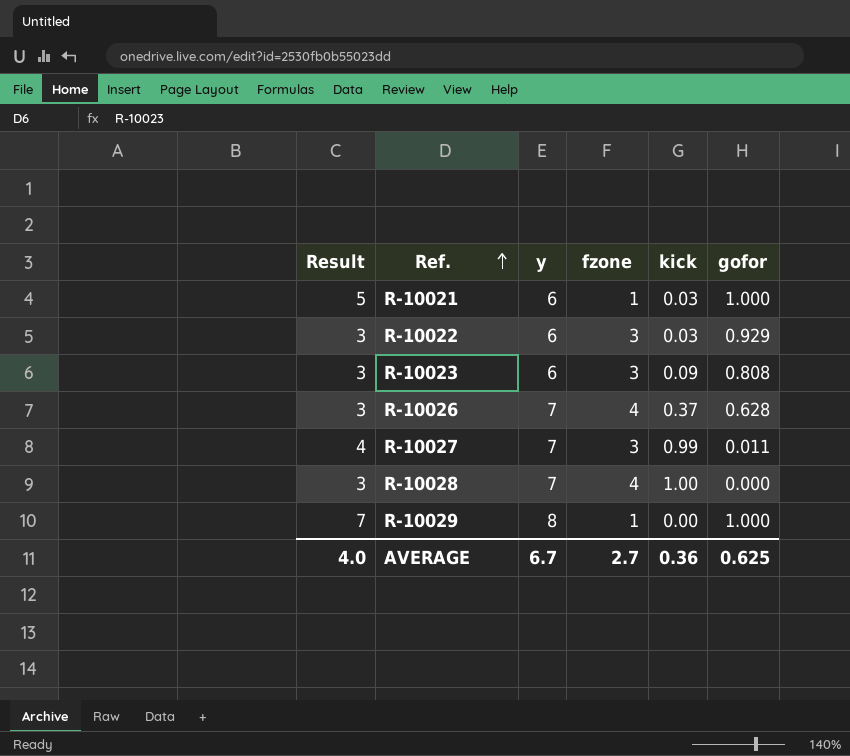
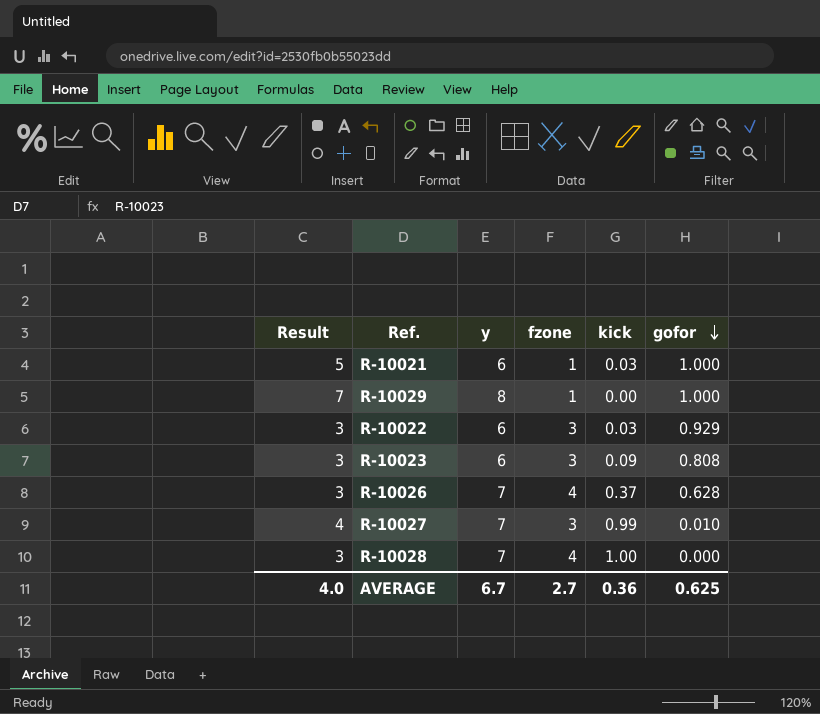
row order: Ref. ascending -> gofor descending
R-10027 | gofor: 0.011 -> 0.010

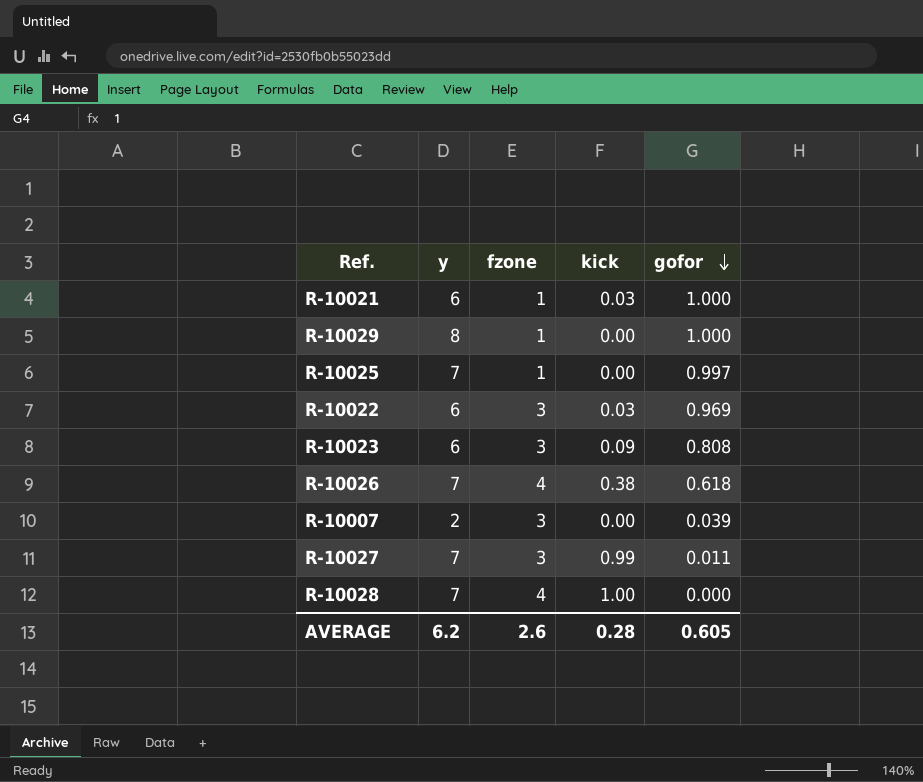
column Result | formula: [y] - [fzone] -> none
row R-10025: none -> 7 | 1 | 0.00 | 0.997
R-10022 | gofor: 0.929 -> 0.969
R-10026 | kick: 0.37 -> 0.38
R-10026 | gofor: 0.628 -> 0.618
row R-10007: none -> 2 | 3 | 0.00 | 0.039
R-10027 | gofor: 0.010 -> 0.011
AVERAGE | y: 6.7 -> 6.2
AVERAGE | fzone: 2.7 -> 2.6
AVERAGE | kick: 0.36 -> 0.28
AVERAGE | gofor: 0.625 -> 0.605

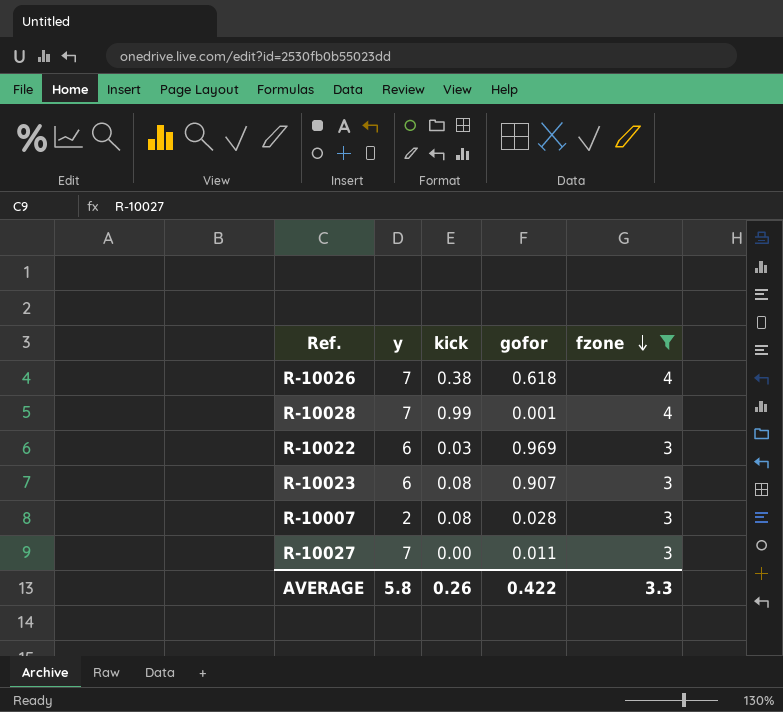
filter: none -> fzone != 1
row order: gofor descending -> fzone descending
column fzone | position: 3 -> 5
R-10028 | kick: 1.00 -> 0.99
R-10028 | gofor: 0.000 -> 0.001
R-10023 | kick: 0.09 -> 0.08
R-10023 | gofor: 0.808 -> 0.907
R-10007 | kick: 0.00 -> 0.08
R-10007 | gofor: 0.039 -> 0.028
R-10027 | kick: 0.99 -> 0.00
AVERAGE | y: 6.2 -> 5.8
AVERAGE | kick: 0.28 -> 0.26
AVERAGE | gofor: 0.605 -> 0.422
AVERAGE | fzone: 2.6 -> 3.3

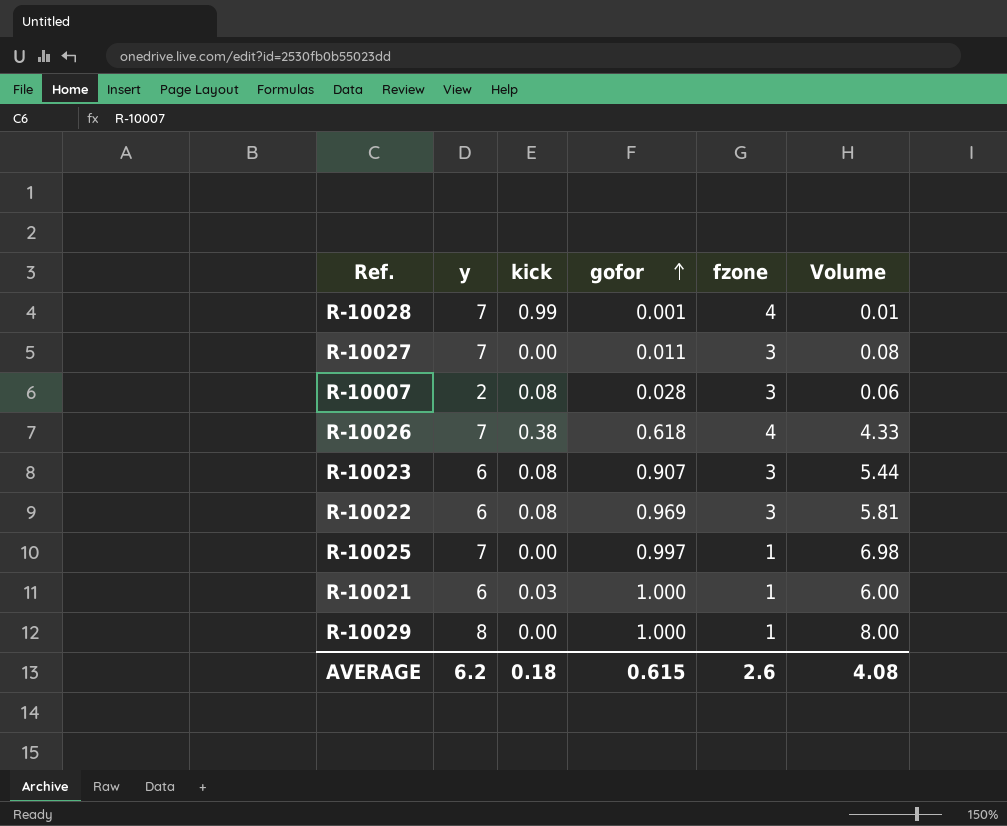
filter: fzone != 1 -> none
row order: fzone descending -> gofor ascending
column Volume | formula: none -> [y] * [gofor]
R-10022 | kick: 0.03 -> 0.08
AVERAGE | y: 5.8 -> 6.2
AVERAGE | kick: 0.26 -> 0.18
AVERAGE | gofor: 0.422 -> 0.615
AVERAGE | fzone: 3.3 -> 2.6

